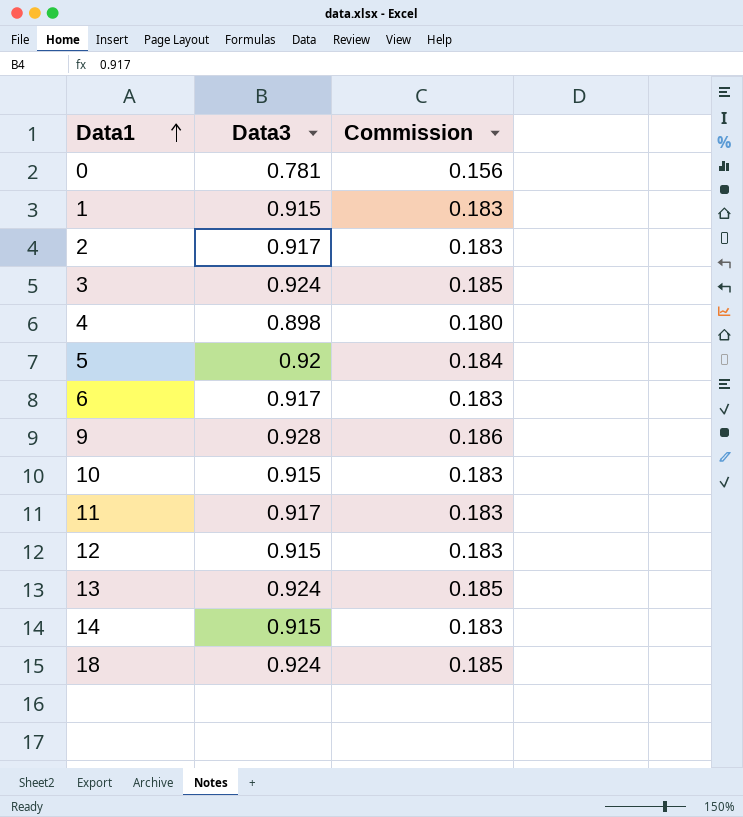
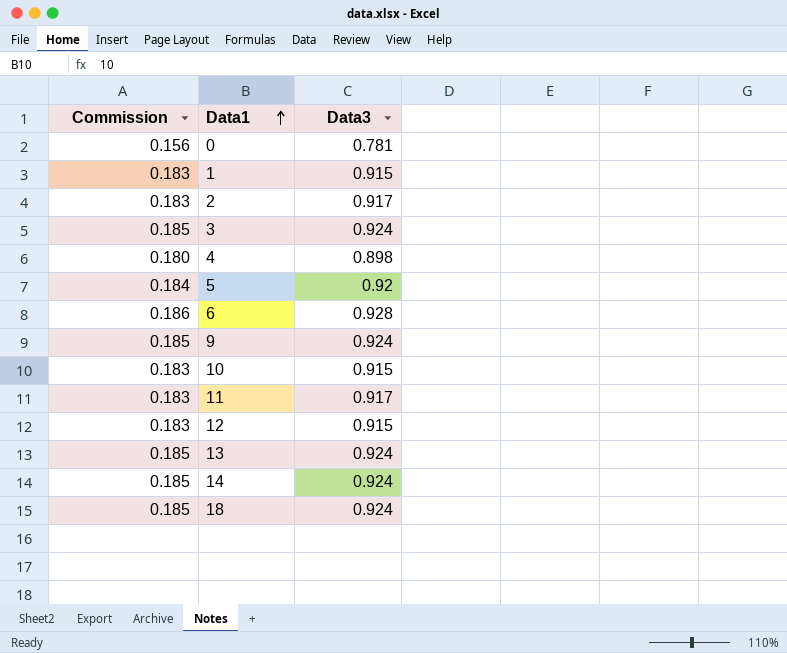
column Commission | position: 3 -> 1
6 | Commission: 0.183 -> 0.186
6 | Data3: 0.917 -> 0.928
9 | Commission: 0.186 -> 0.185
9 | Data3: 0.928 -> 0.924
14 | Commission: 0.183 -> 0.185
14 | Data3: 0.915 -> 0.924

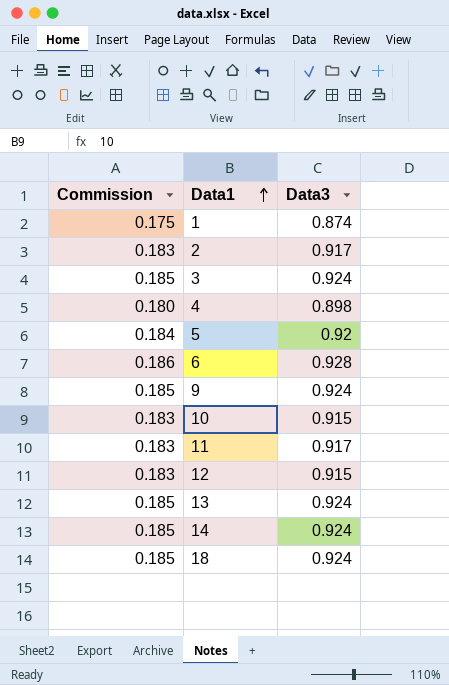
row 0: 0.156 | 0.781 -> none
1 | Commission: 0.183 -> 0.175
1 | Data3: 0.915 -> 0.874

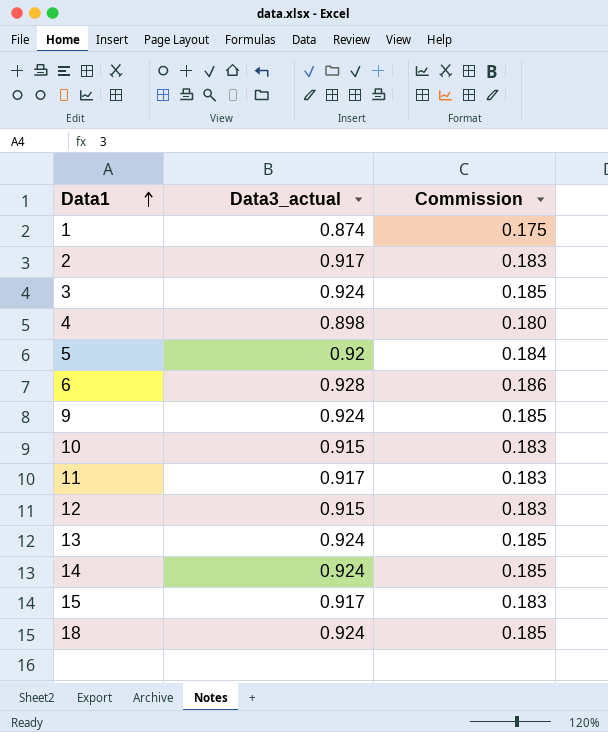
column name: Data3 -> Data3_actual
column Commission | position: 1 -> 3
row 15: none -> 0.917 | 0.183

